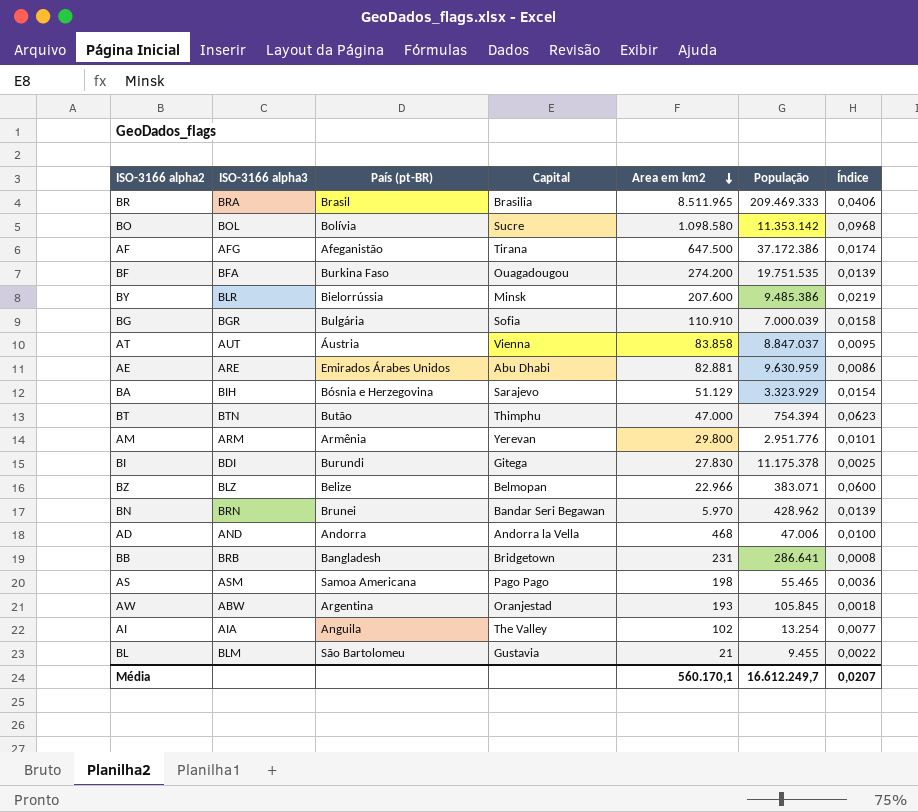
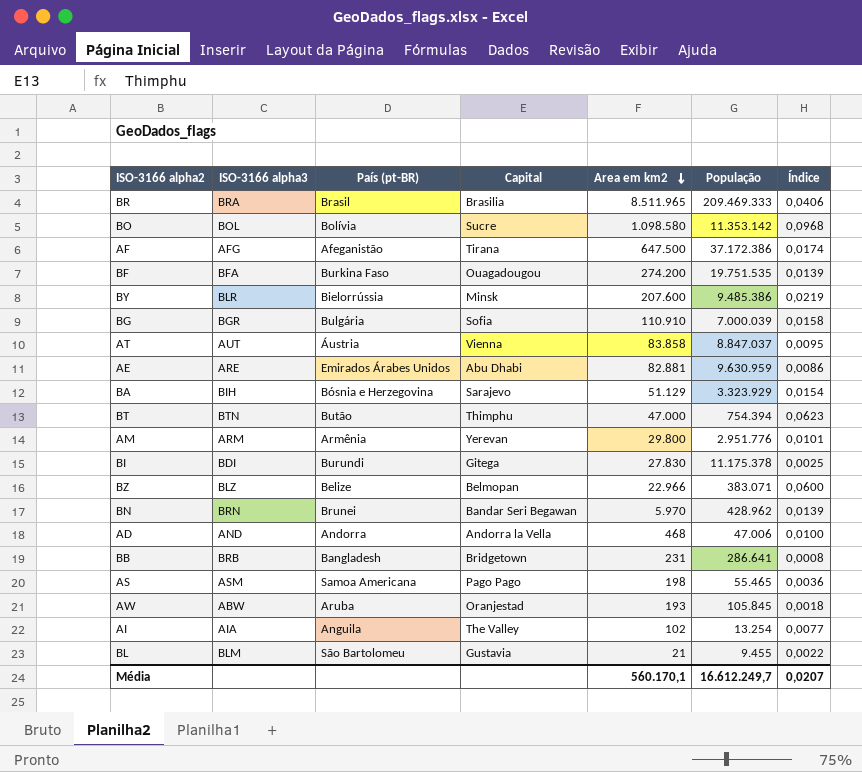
AW | País (pt-BR): Argentina -> Aruba

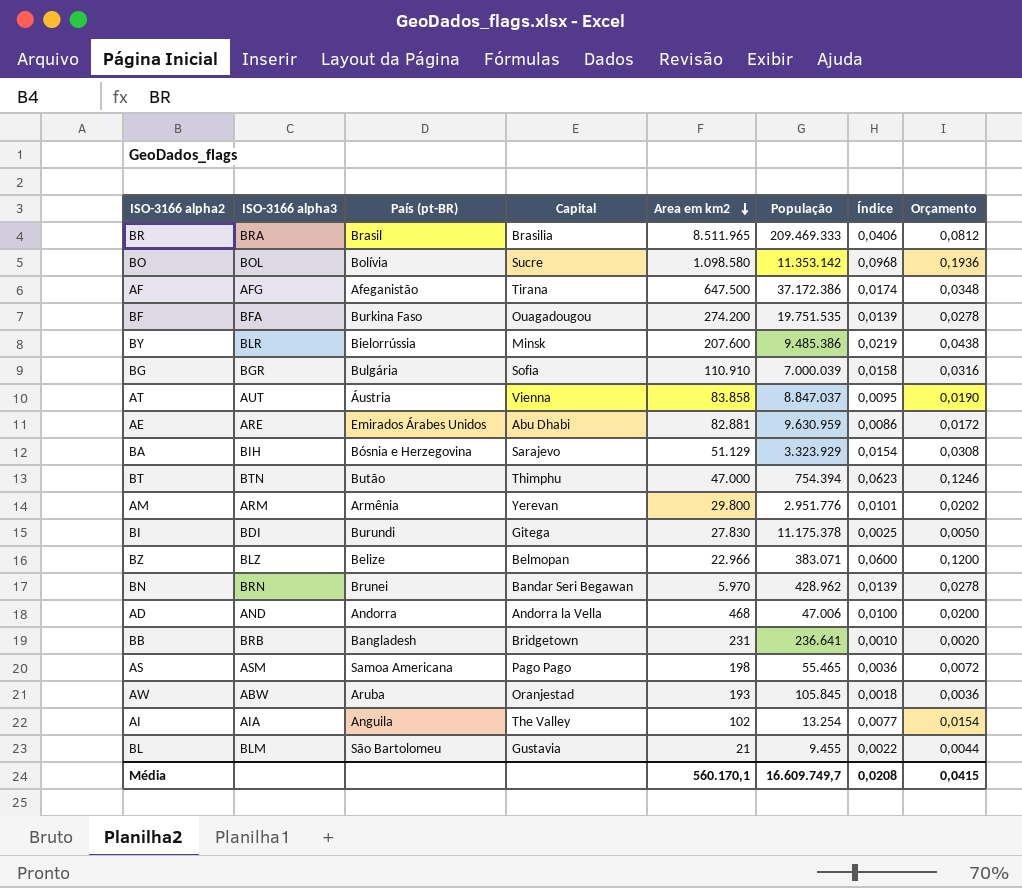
column Orçamento | formula: none -> [Índice] * 2
BB | População: 286.641 -> 236.641
BB | Índice: 0,0008 -> 0,0010
Média | População: 16.612.249,7 -> 16.609.749,7
Média | Índice: 0,0207 -> 0,0208

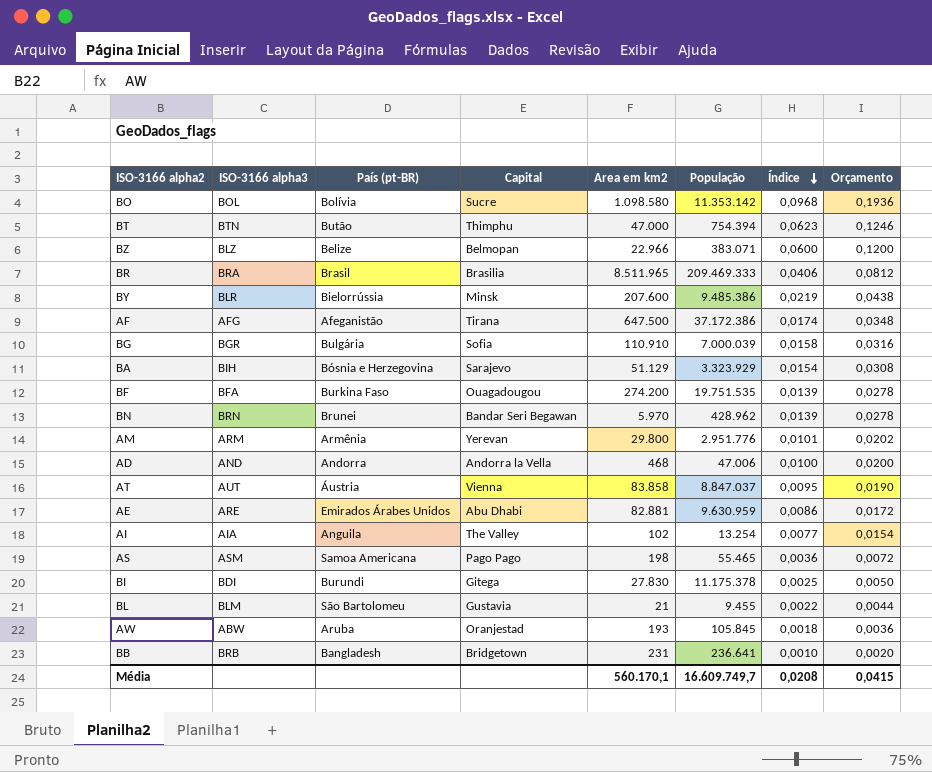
row order: Area em km2 descending -> Índice descending

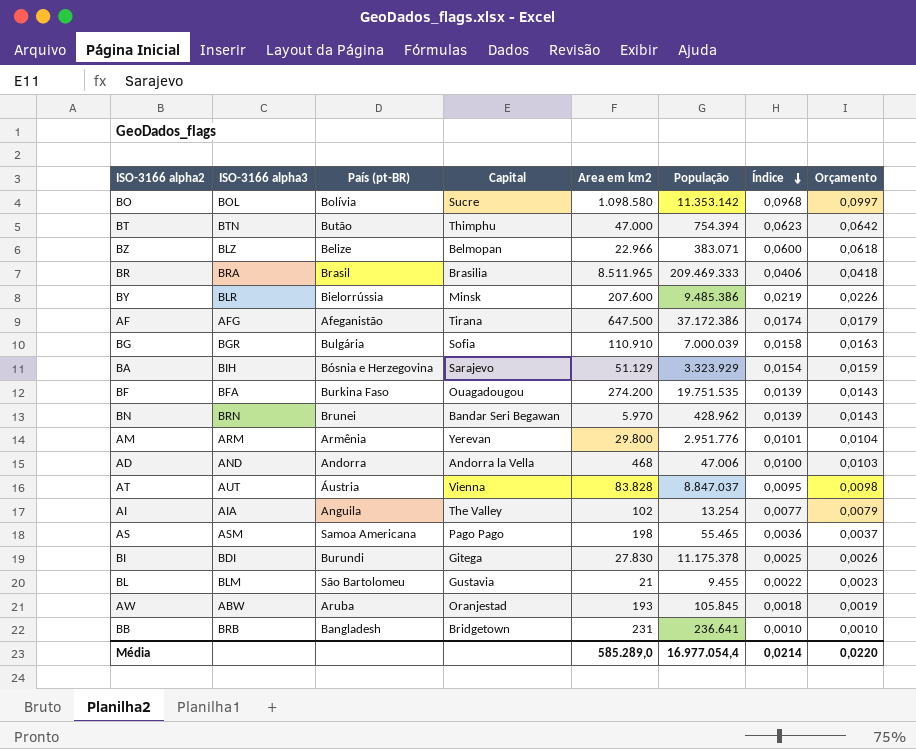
column Orçamento | formula: [Índice] * 2 -> [Índice] * 1,03
row AE: ARE | Emirados Árabes Unidos | Abu Dhabi | 82.881 | 9.630.959 | 0,0086 | 0,0172 -> none
AT | Area em km2: 83.858 -> 83.828
Média | Area em km2: 560.170,1 -> 585.289,0
Média | População: 16.609.749,7 -> 16.977.054,4
Média | Índice: 0,0208 -> 0,0214
Média | Orçamento: 0,0415 -> 0,0220

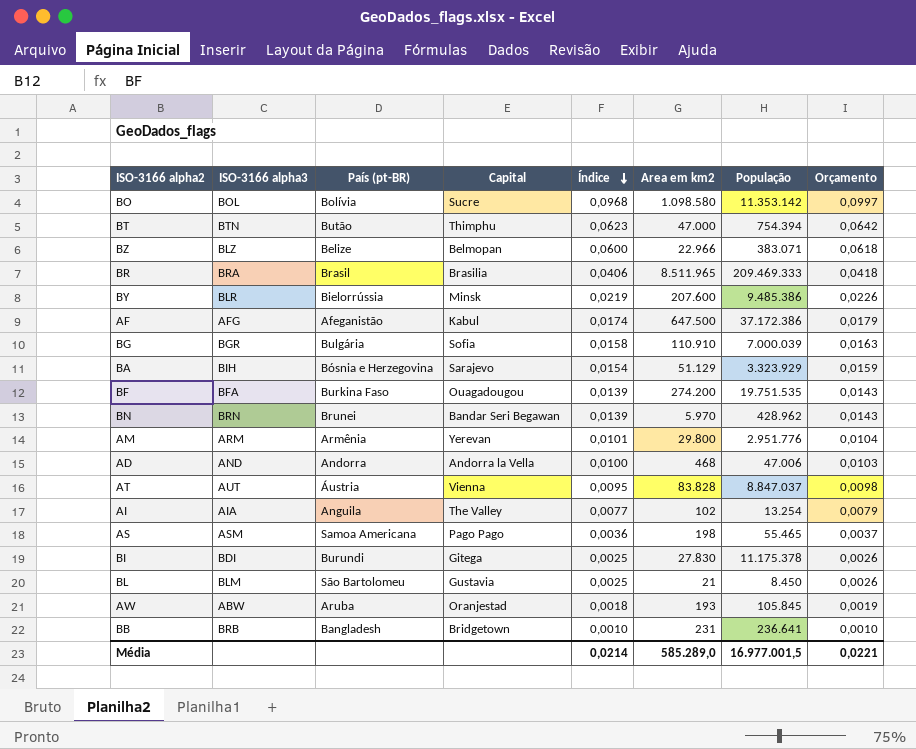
column Índice | position: 7 -> 5
AF | Capital: Tirana -> Kabul
BL | Índice: 0,0022 -> 0,0025
BL | População: 9.455 -> 8.450
BL | Orçamento: 0,0023 -> 0,0026
Média | População: 16.977.054,4 -> 16.977.001,5
Média | Orçamento: 0,0220 -> 0,0221

